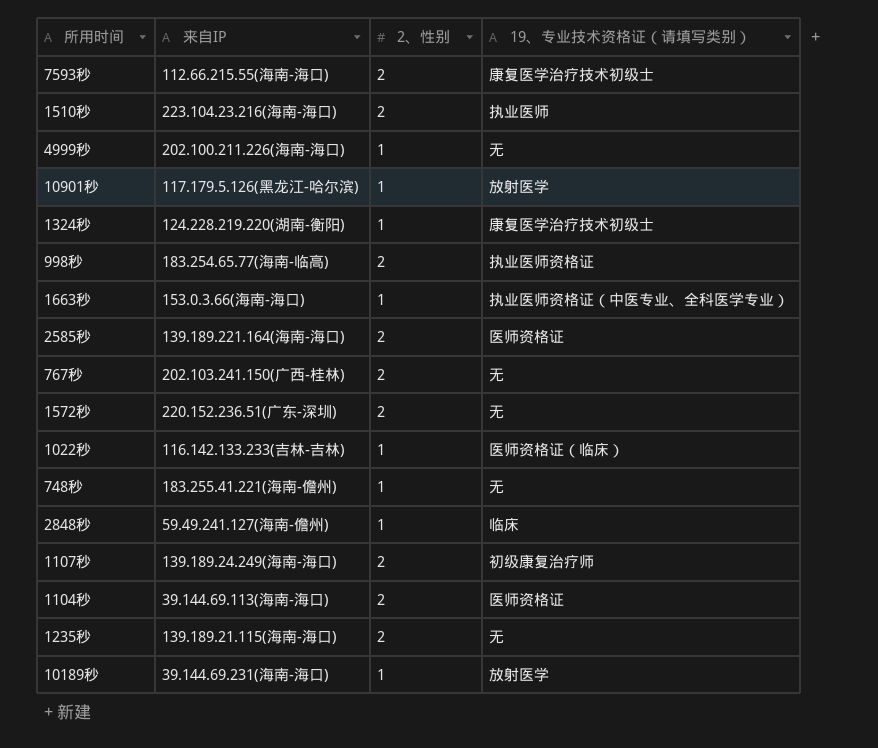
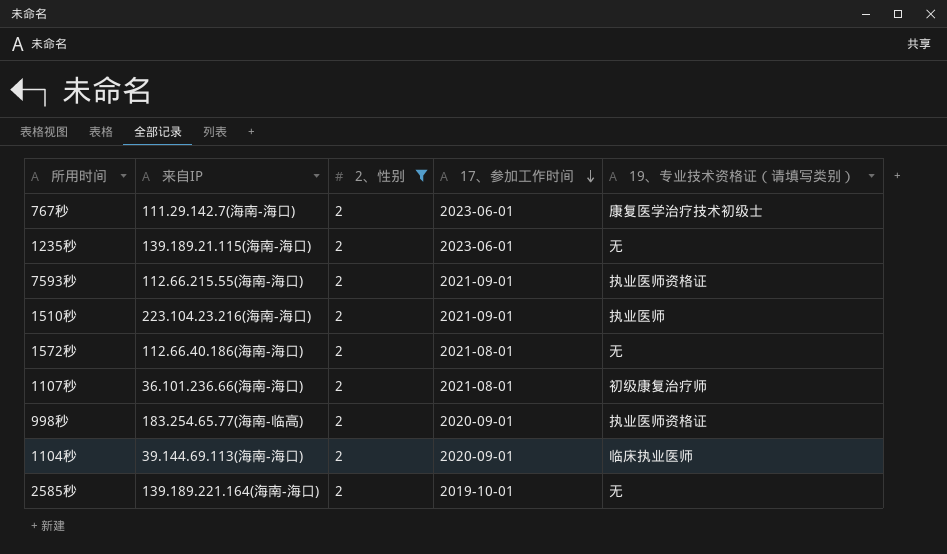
filter: none -> 2、性别 = 2
row order: none -> 17、参加工作时间 descending
column 17、参加工作时间 | position: none -> 4
767秒 | 来自IP: 202.103.241.150(广西-桂林) -> 111.29.142.7(海南-海口)
767秒 | 19、专业技术资格证（请填写类别）: 无 -> 康复医学治疗技术初级士
7593秒 | 19、专业技术资格证（请填写类别）: 康复医学治疗技术初级士 -> 执业医师资格证
1572秒 | 来自IP: 220.152.236.51(广东-深圳) -> 112.66.40.186(海南-海口)
1107秒 | 来自IP: 139.189.24.249(海南-海口) -> 36.101.236.66(海南-海口)
1104秒 | 19、专业技术资格证（请填写类别）: 医师资格证 -> 临床执业医师
2585秒 | 19、专业技术资格证（请填写类别）: 医师资格证 -> 无

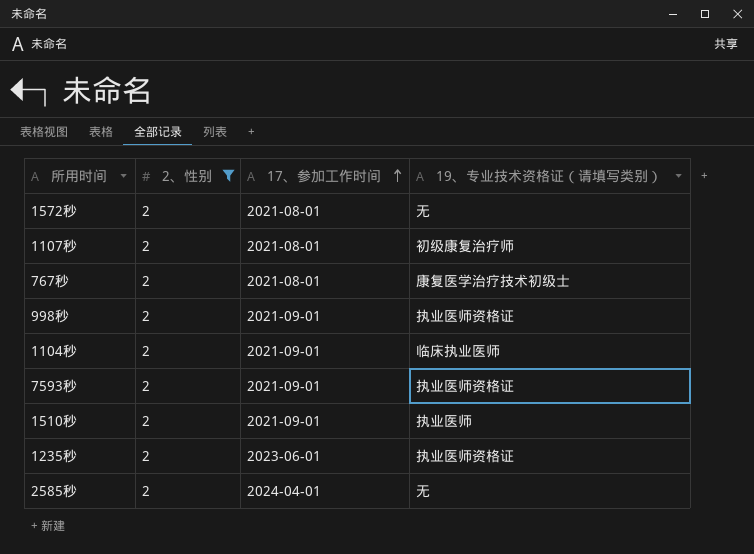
row order: 17、参加工作时间 descending -> 17、参加工作时间 ascending
column 来自IP | position: 2 -> none
767秒 | 17、参加工作时间: 2023-06-01 -> 2021-08-01
998秒 | 17、参加工作时间: 2020-09-01 -> 2021-09-01
1104秒 | 17、参加工作时间: 2020-09-01 -> 2021-09-01
1235秒 | 19、专业技术资格证（请填写类别）: 无 -> 执业医师资格证
2585秒 | 17、参加工作时间: 2019-10-01 -> 2024-04-01

